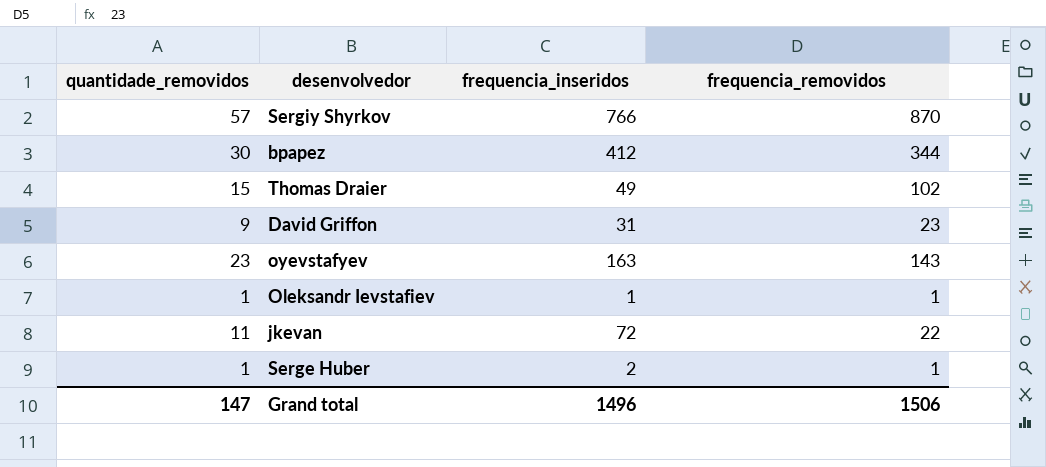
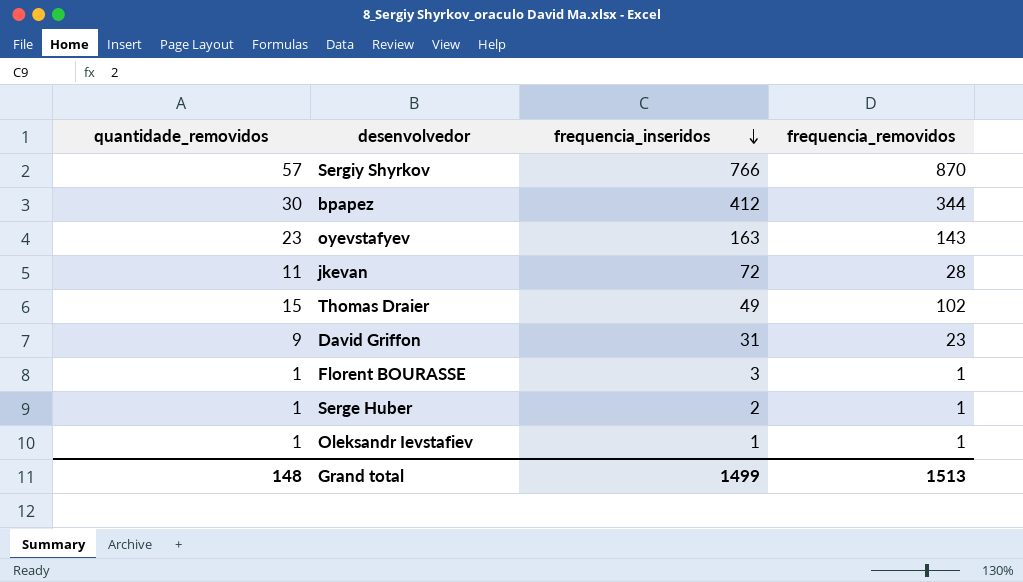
row order: none -> frequencia_inseridos descending
jkevan | frequencia_removidos: 22 -> 28
row Florent BOURASSE: none -> 1 | 3 | 1
Grand total | quantidade_removidos: 147 -> 148
Grand total | frequencia_inseridos: 1496 -> 1499
Grand total | frequencia_removidos: 1506 -> 1513

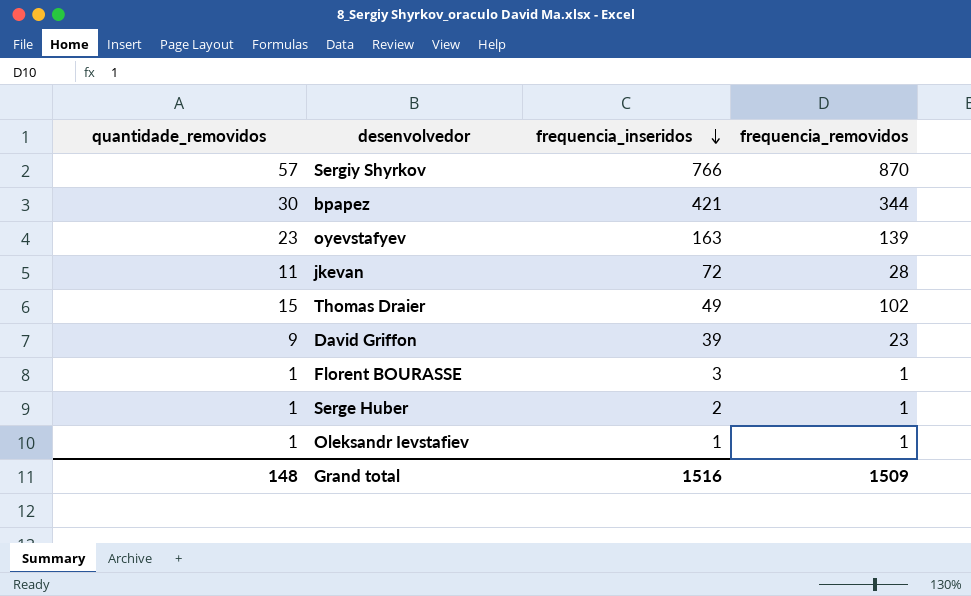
bpapez | frequencia_inseridos: 412 -> 421
oyevstafyev | frequencia_removidos: 143 -> 139
David Griffon | frequencia_inseridos: 31 -> 39
Grand total | frequencia_inseridos: 1499 -> 1516
Grand total | frequencia_removidos: 1513 -> 1509

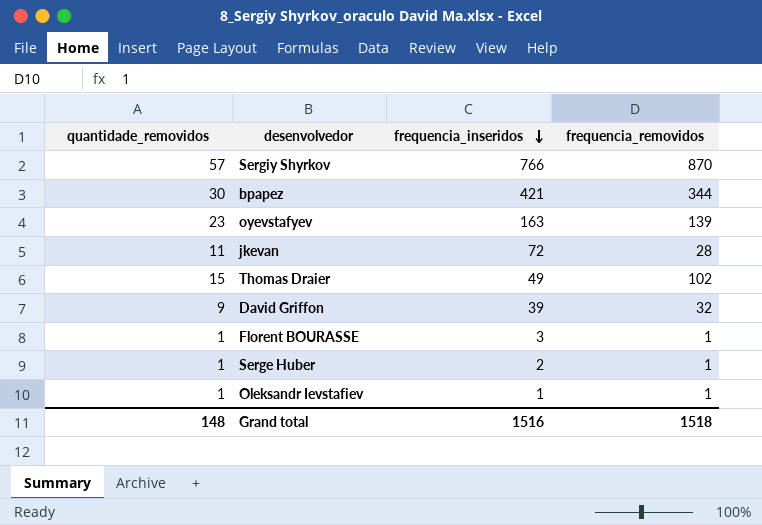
David Griffon | frequencia_removidos: 23 -> 32
Grand total | frequencia_removidos: 1509 -> 1518

